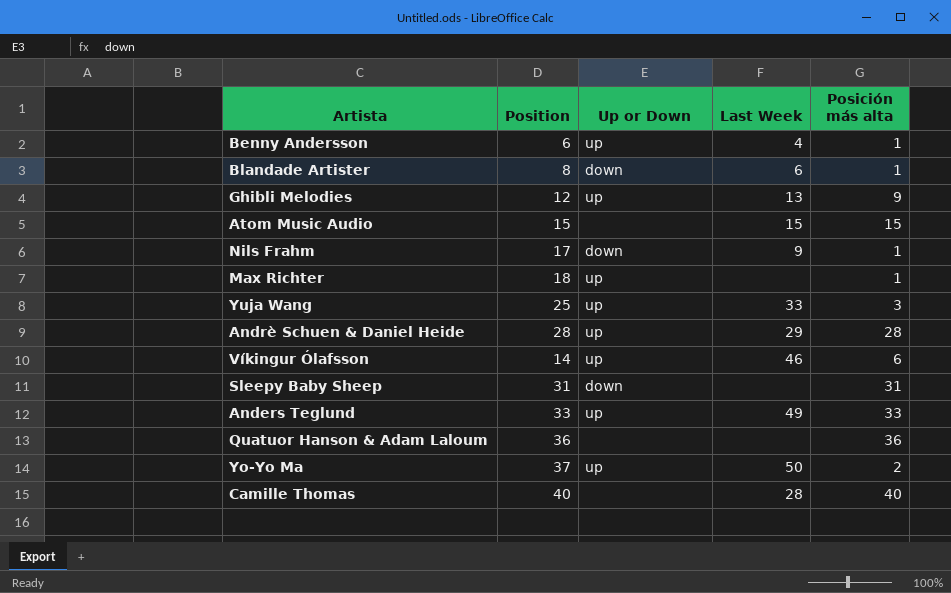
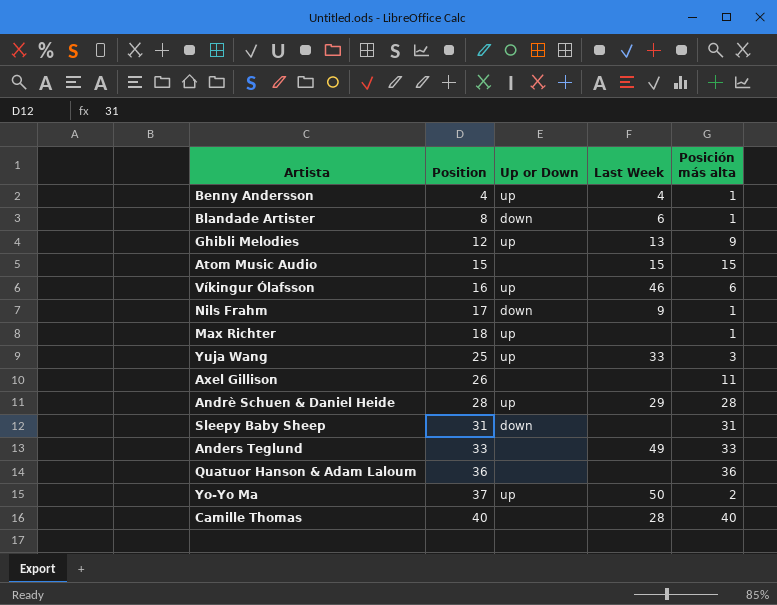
row order: none -> Position ascending
Benny Andersson | Position: 6 -> 4
Víkingur Ólafsson | Position: 14 -> 16
row Axel Gillison: none -> 26 | none | none | 11
Anders Teglund | Up or Down: up -> none

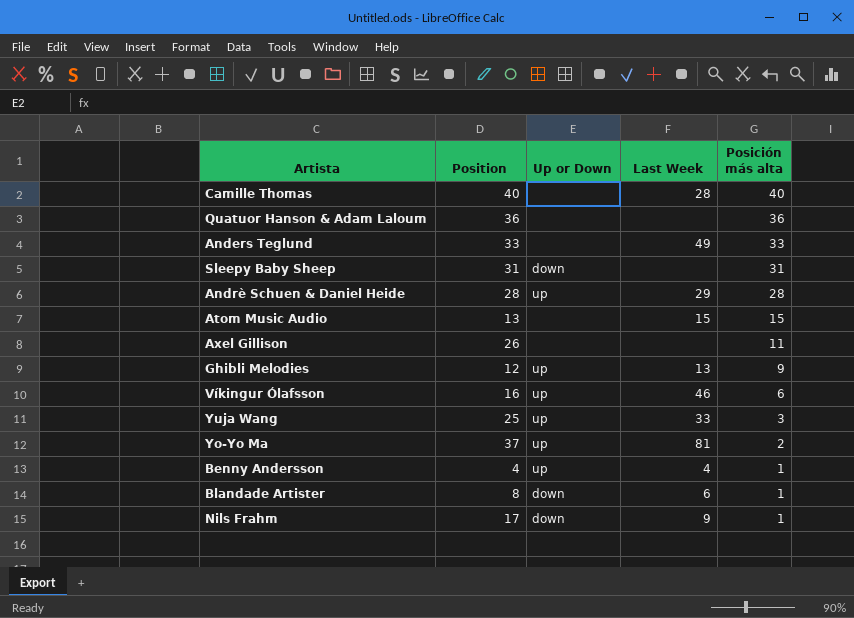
row order: Position ascending -> Posición más alta descending
row Max Richter: 18 | up | none | 1 -> none
Atom Music Audio | Position: 15 -> 13
Yo-Yo Ma | Last Week: 50 -> 81

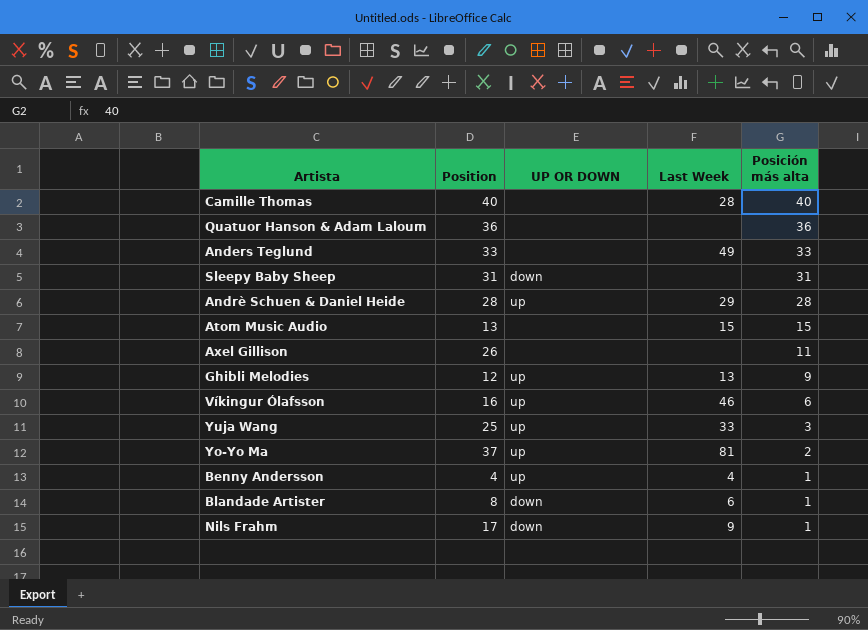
column name: Up or Down -> UP OR DOWN

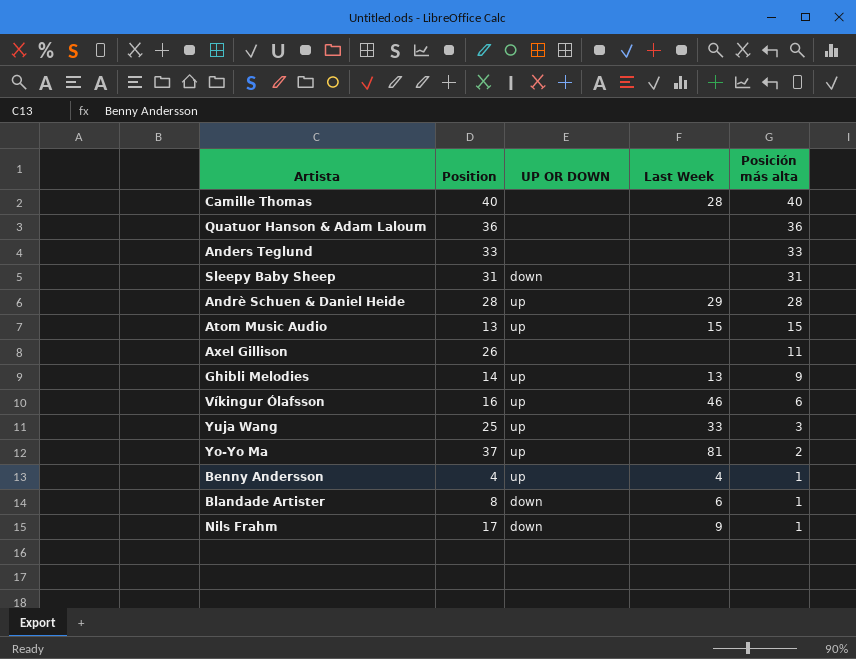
Anders Teglund | Last Week: 49 -> none
Atom Music Audio | UP OR DOWN: none -> up
Ghibli Melodies | Position: 12 -> 14

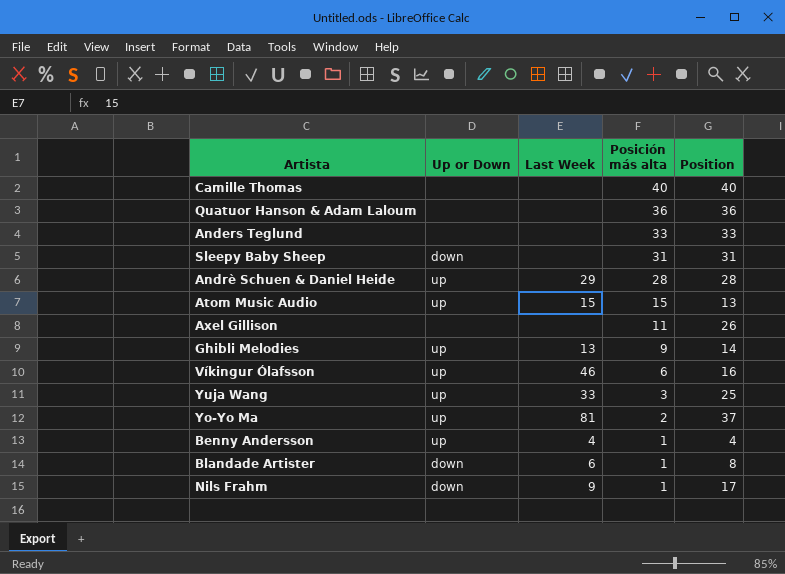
column name: UP OR DOWN -> Up or Down
column Position | position: 2 -> 5
Camille Thomas | Last Week: 28 -> none

